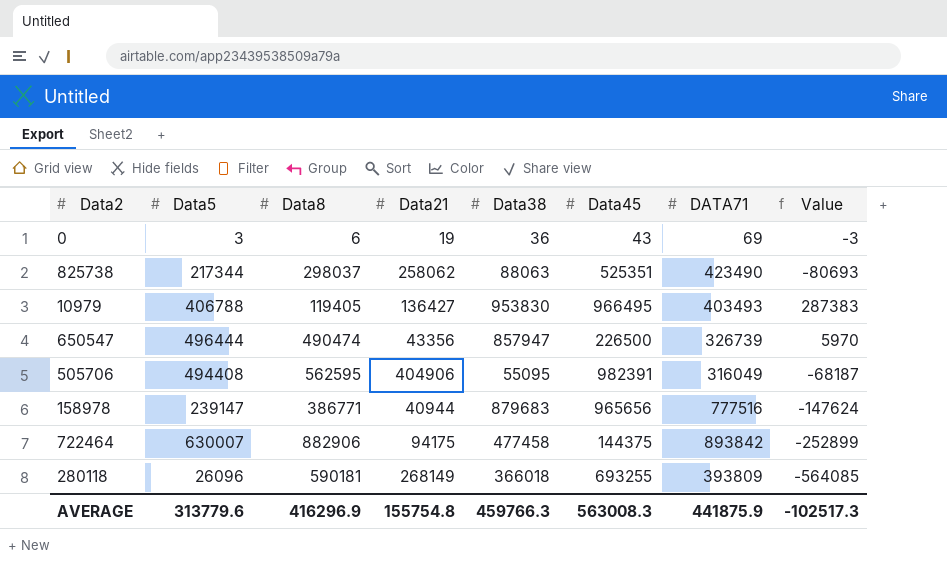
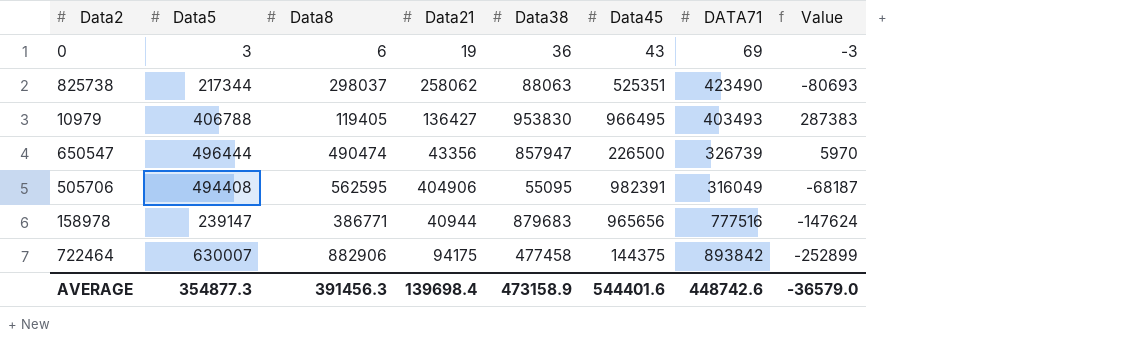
row 280118: 26096 | 590181 | 268149 | 366018 | 693255 | 393809 | -564085 -> none
AVERAGE | Data5: 313779.6 -> 354877.3
AVERAGE | Data8: 416296.9 -> 391456.3
AVERAGE | Data21: 155754.8 -> 139698.4
AVERAGE | Data38: 459766.3 -> 473158.9
AVERAGE | Data45: 563008.3 -> 544401.6
AVERAGE | DATA71: 441875.9 -> 448742.6
AVERAGE | Value: -102517.3 -> -36579.0

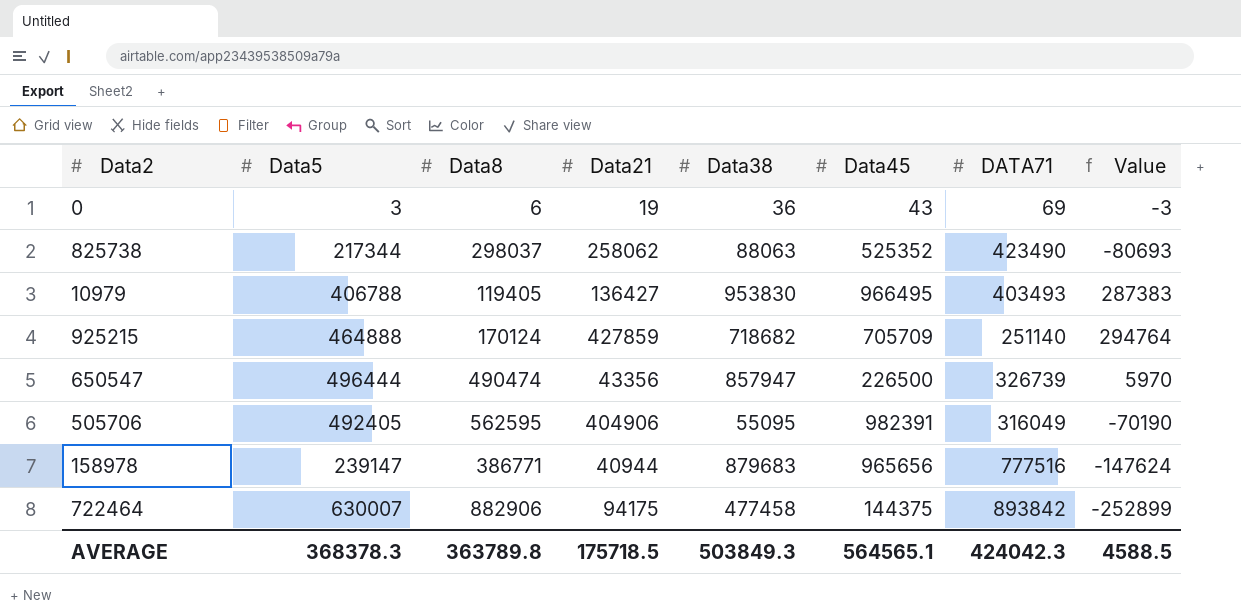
825738 | Data45: 525351 -> 525352
row 925215: none -> 464888 | 170124 | 427859 | 718682 | 705709 | 251140 | 294764
505706 | Data5: 494408 -> 492405
505706 | Value: -68187 -> -70190
AVERAGE | Data5: 354877.3 -> 368378.3
AVERAGE | Data8: 391456.3 -> 363789.8
AVERAGE | Data21: 139698.4 -> 175718.5
AVERAGE | Data38: 473158.9 -> 503849.3
AVERAGE | Data45: 544401.6 -> 564565.1
AVERAGE | DATA71: 448742.6 -> 424042.3
AVERAGE | Value: -36579.0 -> 4588.5

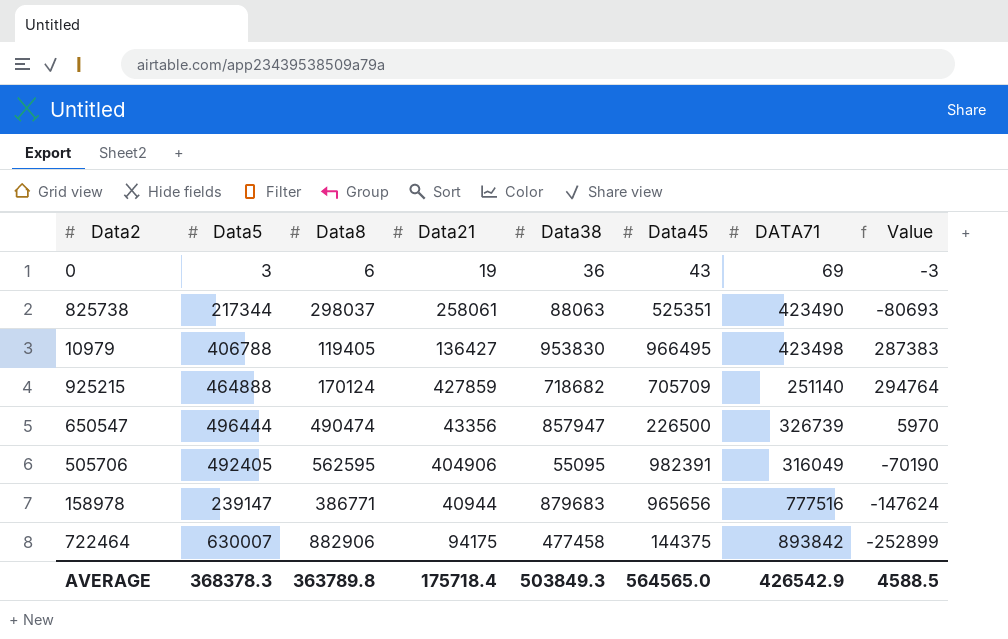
825738 | Data21: 258062 -> 258061
825738 | Data45: 525352 -> 525351
10979 | DATA71: 403493 -> 423498
AVERAGE | Data21: 175718.5 -> 175718.4
AVERAGE | Data45: 564565.1 -> 564565.0
AVERAGE | DATA71: 424042.3 -> 426542.9

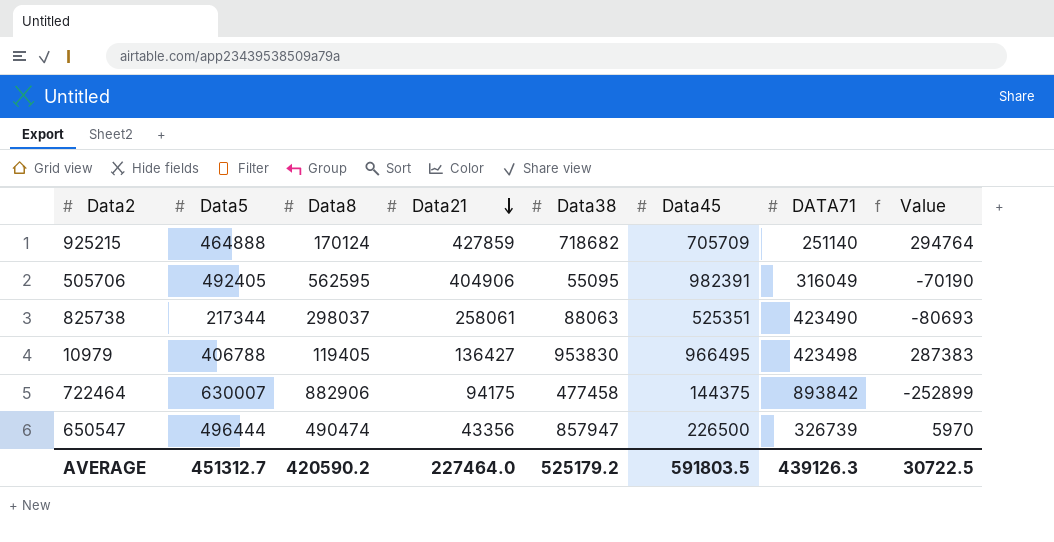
row order: none -> Data21 descending
row 0: 3 | 6 | 19 | 36 | 43 | 69 | -3 -> none
row 158978: 239147 | 386771 | 40944 | 879683 | 965656 | 777516 | -147624 -> none
AVERAGE | Data5: 368378.3 -> 451312.7
AVERAGE | Data8: 363789.8 -> 420590.2
AVERAGE | Data21: 175718.4 -> 227464.0
AVERAGE | Data38: 503849.3 -> 525179.2
AVERAGE | Data45: 564565.0 -> 591803.5
AVERAGE | DATA71: 426542.9 -> 439126.3
AVERAGE | Value: 4588.5 -> 30722.5

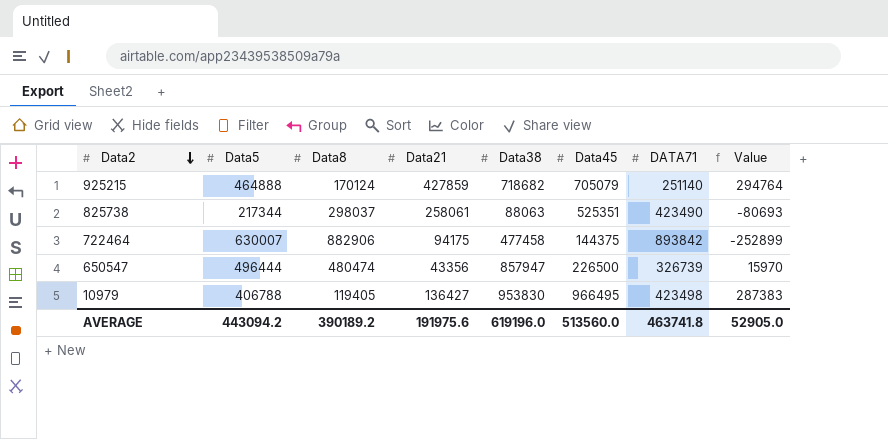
row order: Data21 descending -> Data2 descending
row 505706: 492405 | 562595 | 404906 | 55095 | 982391 | 316049 | -70190 -> none
925215 | Data45: 705709 -> 705079
650547 | Data8: 490474 -> 480474
650547 | Value: 5970 -> 15970
AVERAGE | Data5: 451312.7 -> 443094.2
AVERAGE | Data8: 420590.2 -> 390189.2
AVERAGE | Data21: 227464.0 -> 191975.6
AVERAGE | Data38: 525179.2 -> 619196.0
AVERAGE | Data45: 591803.5 -> 513560.0
AVERAGE | DATA71: 439126.3 -> 463741.8
AVERAGE | Value: 30722.5 -> 52905.0

